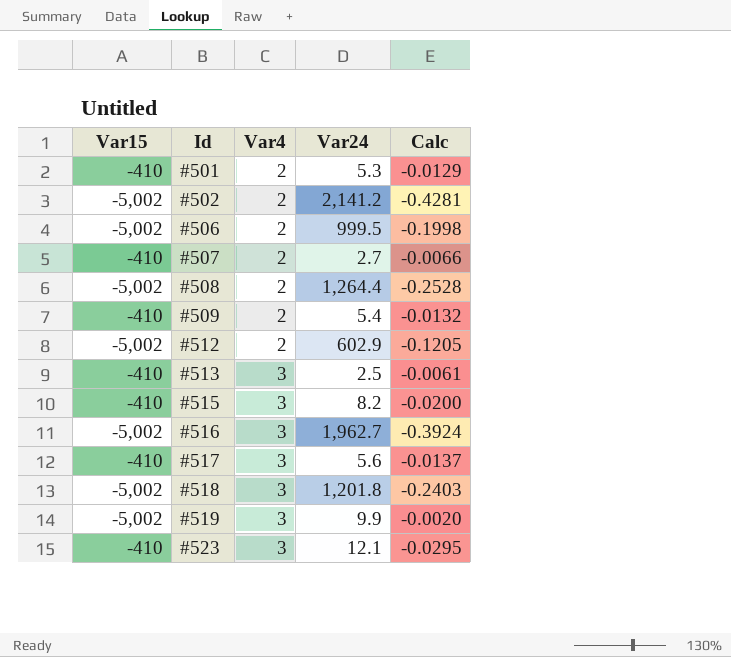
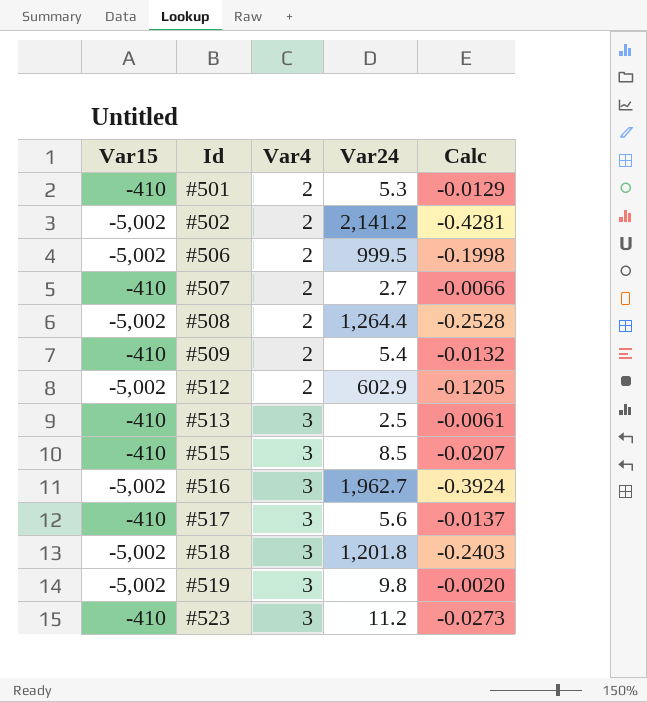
#515 | Var24: 8.2 -> 8.5
#515 | Calc: -0.0200 -> -0.0207
#519 | Var24: 9.9 -> 9.8
#523 | Var24: 12.1 -> 11.2
#523 | Calc: -0.0295 -> -0.0273

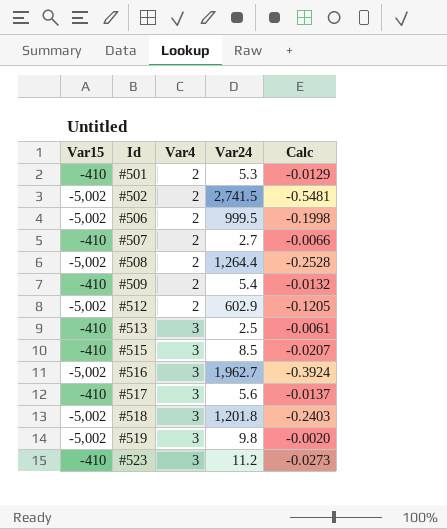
#502 | Var24: 2,141.2 -> 2,741.5
#502 | Calc: -0.4281 -> -0.5481

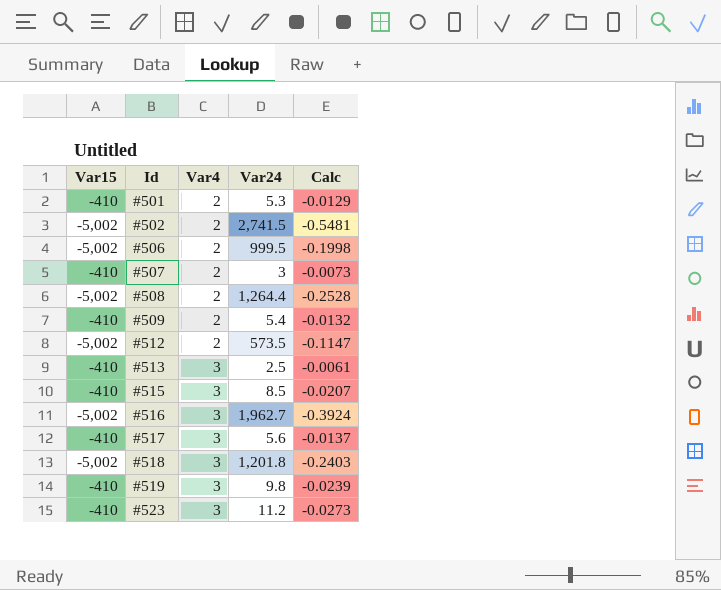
#507 | Var24: 2.7 -> 3
#507 | Calc: -0.0066 -> -0.0073
#512 | Var24: 602.9 -> 573.5
#512 | Calc: -0.1205 -> -0.1147
#519 | Var15: -5,002 -> -410
#519 | Calc: -0.0020 -> -0.0239

